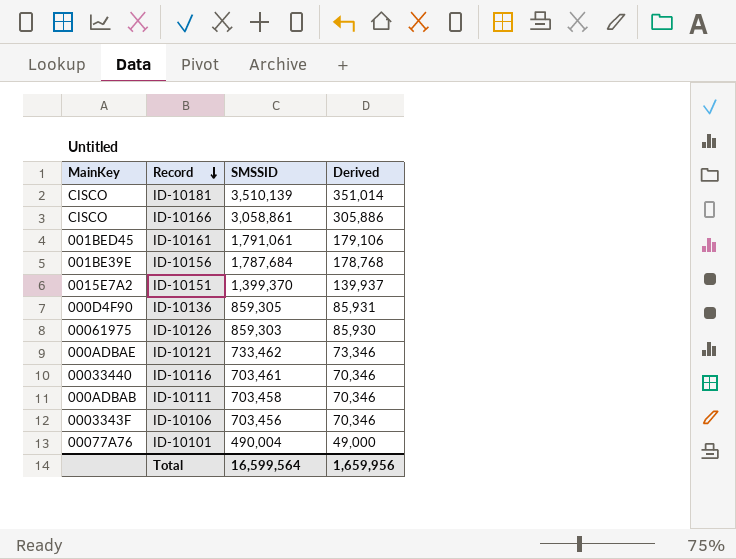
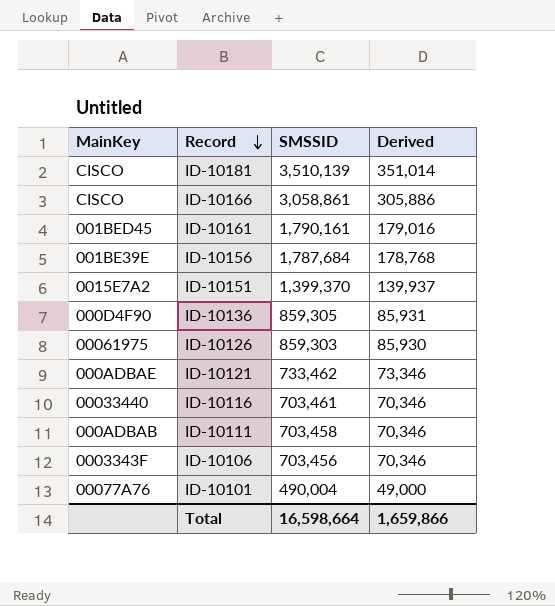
ID-10161 | SMSSID: 1,791,061 -> 1,790,161
ID-10161 | Derived: 179,106 -> 179,016
Total | SMSSID: 16,599,564 -> 16,598,664
Total | Derived: 1,659,956 -> 1,659,866

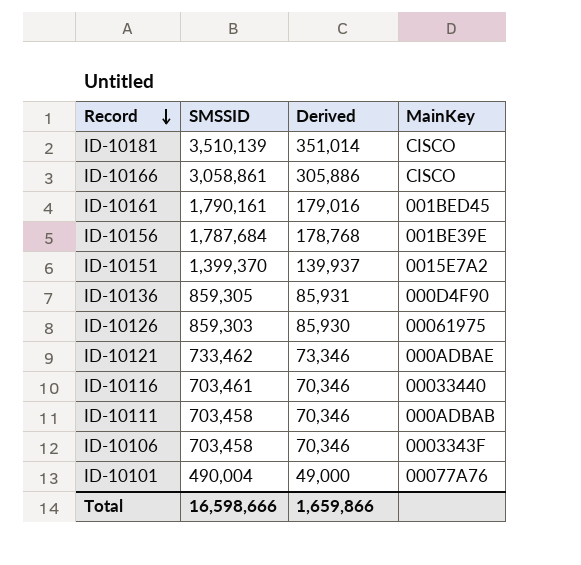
column MainKey | position: 1 -> 4
ID-10106 | SMSSID: 703,456 -> 703,458
Total | SMSSID: 16,598,664 -> 16,598,666

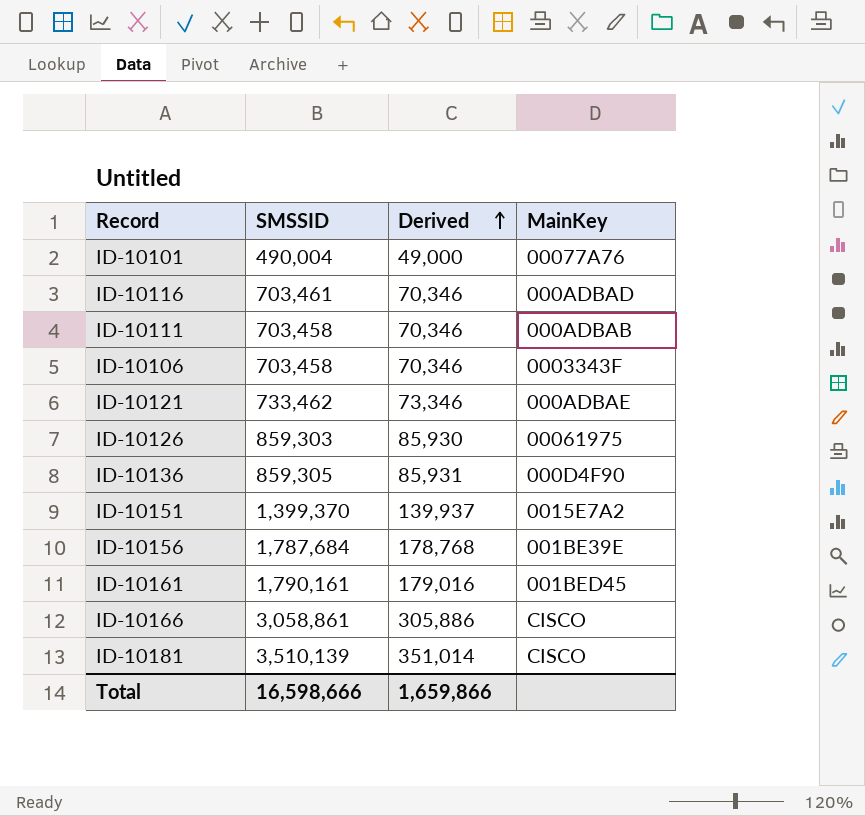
row order: Record descending -> Derived ascending
ID-10116 | MainKey: 00033440 -> 000ADBAD

